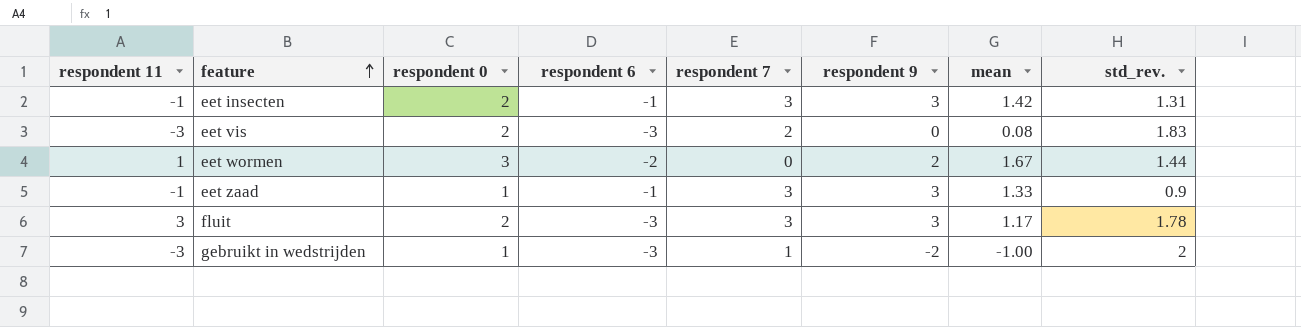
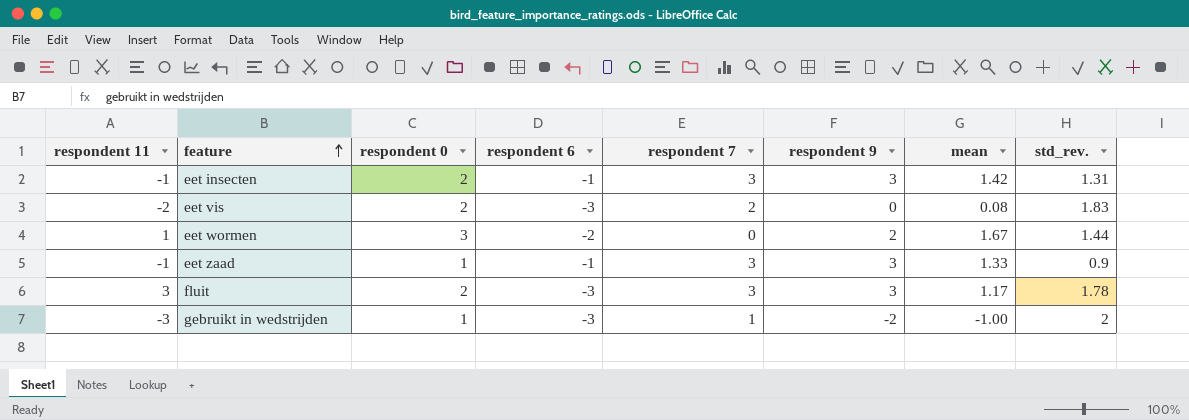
eet vis | respondent 11: -3 -> -2

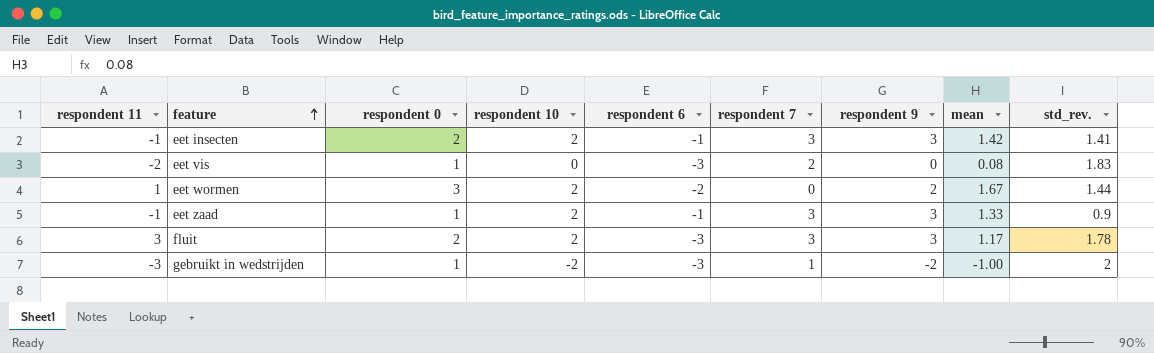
column respondent 10 | position: none -> 4
eet insecten | std_rev.: 1.31 -> 1.41
eet vis | respondent 0: 2 -> 1

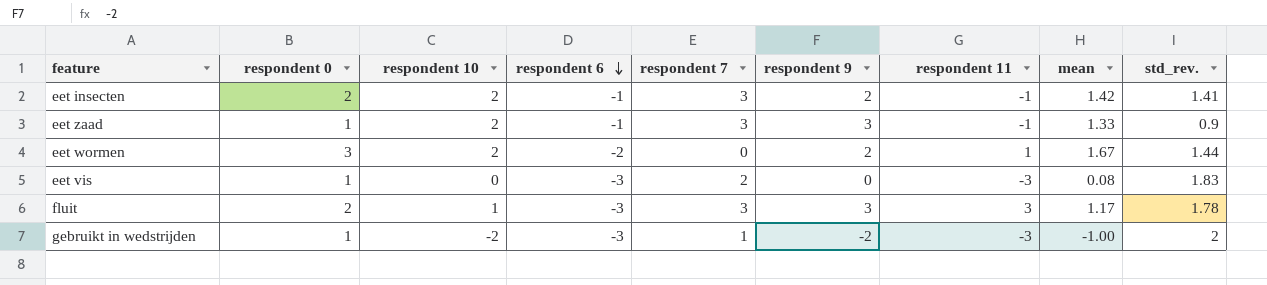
row order: feature ascending -> respondent 6 descending
column respondent 11 | position: 1 -> 7
eet insecten | respondent 9: 3 -> 2
eet vis | respondent 11: -2 -> -3
fluit | respondent 10: 2 -> 1

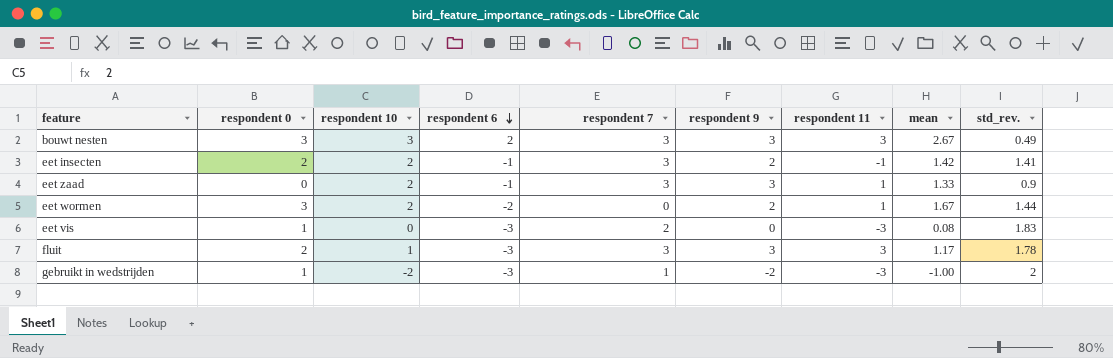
row bouwt nesten: none -> 3 | 3 | 2 | 3 | 3 | 3 | 2.67 | 0.49
eet zaad | respondent 0: 1 -> 0
eet zaad | respondent 11: -1 -> 1

